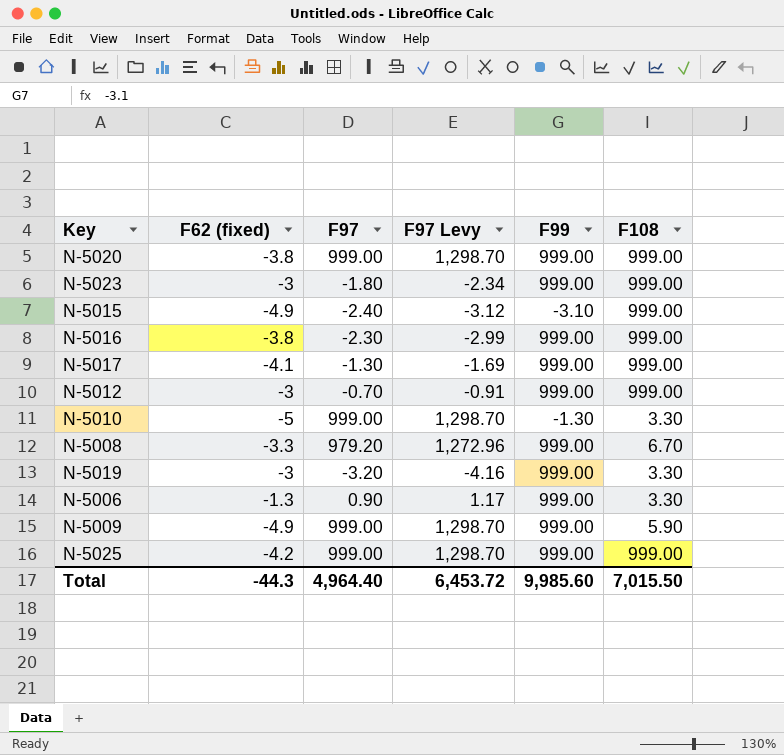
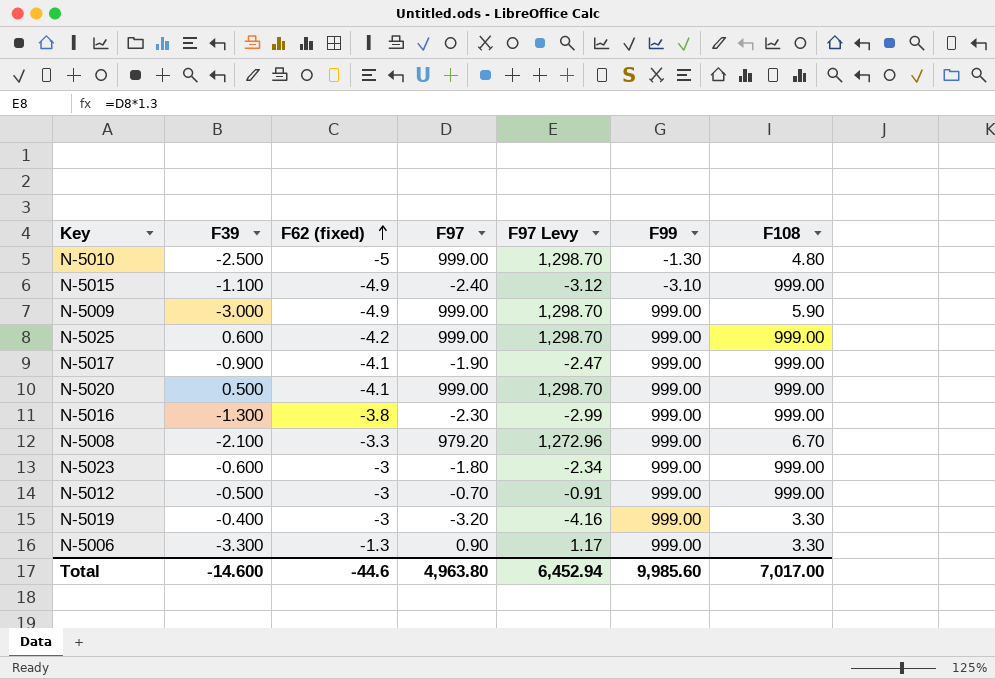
row order: none -> F62 (fixed) ascending
column F39 | position: none -> 2
N-5010 | F108: 3.30 -> 4.80
N-5017 | F97: -1.30 -> -1.90
N-5017 | F97 Levy: -1.69 -> -2.47
N-5020 | F62 (fixed): -3.8 -> -4.1
Total | F62 (fixed): -44.3 -> -44.6
Total | F97: 4,964.40 -> 4,963.80
Total | F97 Levy: 6,453.72 -> 6,452.94
Total | F108: 7,015.50 -> 7,017.00

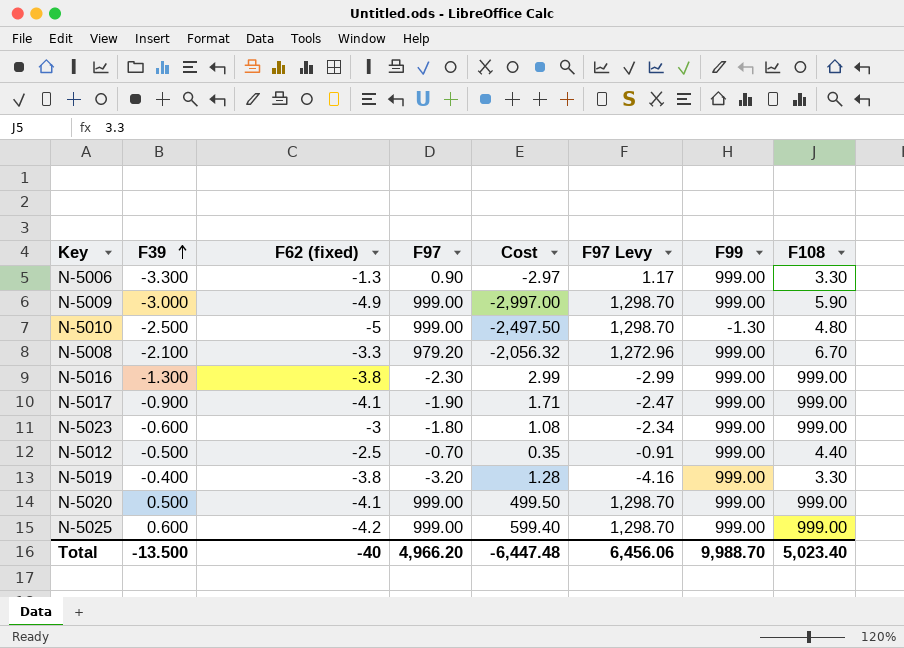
row order: F62 (fixed) ascending -> F39 ascending
column Cost | formula: none -> [F39] * [F97]
row N-5015: -1.100 | -4.9 | -2.40 | -3.12 | -3.10 | 999.00 -> none
N-5012 | F62 (fixed): -3 -> -2.5
N-5012 | F108: 999.00 -> 4.40
N-5019 | F62 (fixed): -3 -> -3.8
Total | F39: -14.600 -> -13.500
Total | F62 (fixed): -44.6 -> -40
Total | F97: 4,963.80 -> 4,966.20
Total | F97 Levy: 6,452.94 -> 6,456.06
Total | F99: 9,985.60 -> 9,988.70
Total | F108: 7,017.00 -> 5,023.40

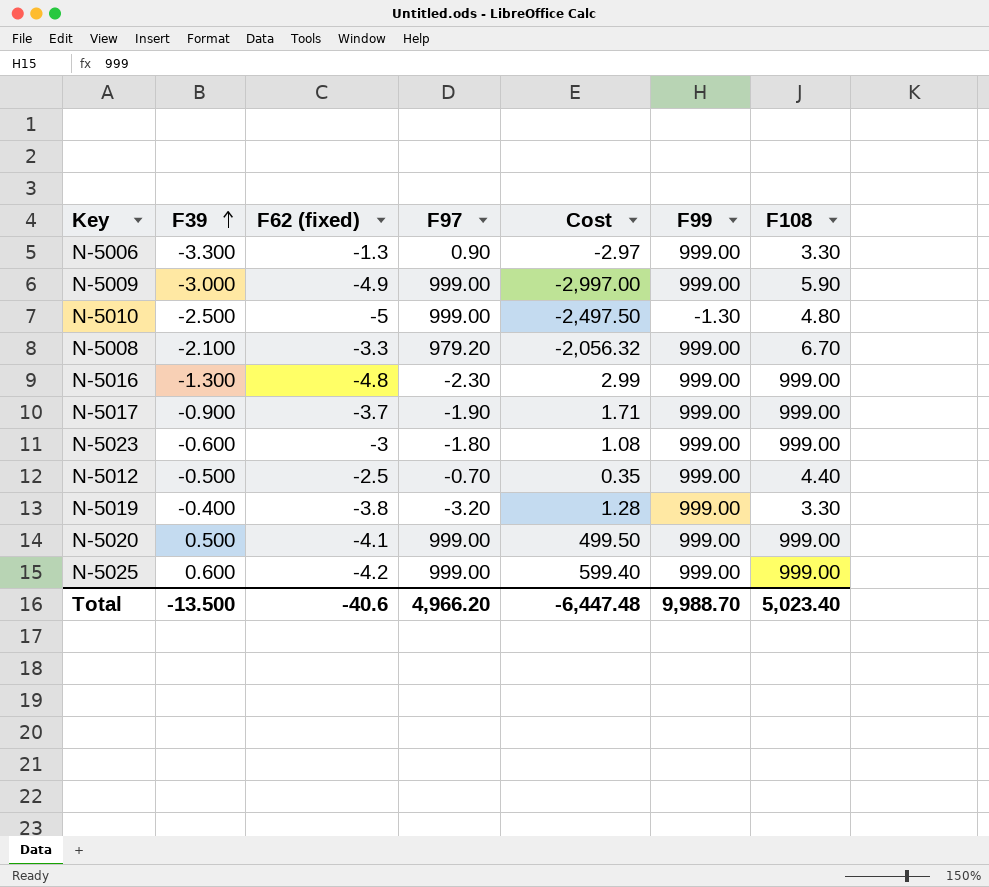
column F97 Levy | formula: [F97] * 1.3 -> none
N-5016 | F62 (fixed): -3.8 -> -4.8
N-5017 | F62 (fixed): -4.1 -> -3.7
Total | F62 (fixed): -40 -> -40.6

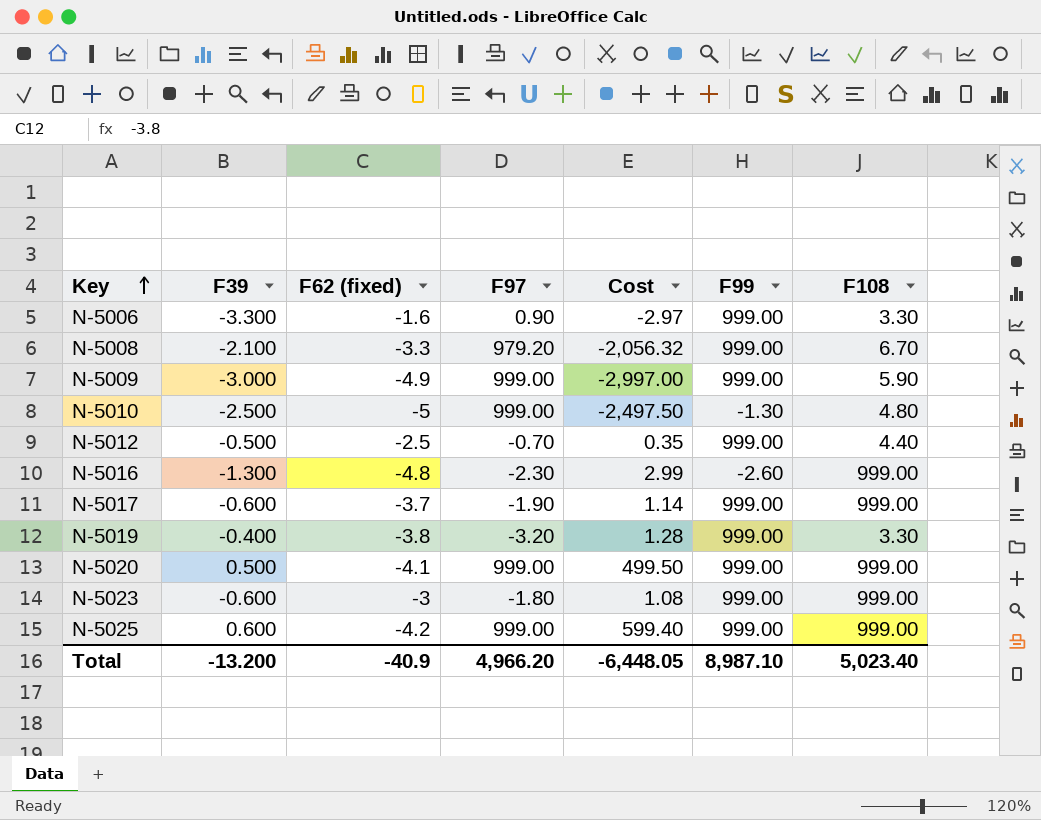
row order: F39 ascending -> Key ascending
N-5006 | F62 (fixed): -1.3 -> -1.6
N-5016 | F99: 999.00 -> -2.60
N-5017 | F39: -0.900 -> -0.600
N-5017 | Cost: 1.71 -> 1.14
Total | F39: -13.500 -> -13.200
Total | F62 (fixed): -40.6 -> -40.9
Total | Cost: -6,447.48 -> -6,448.05
Total | F99: 9,988.70 -> 8,987.10

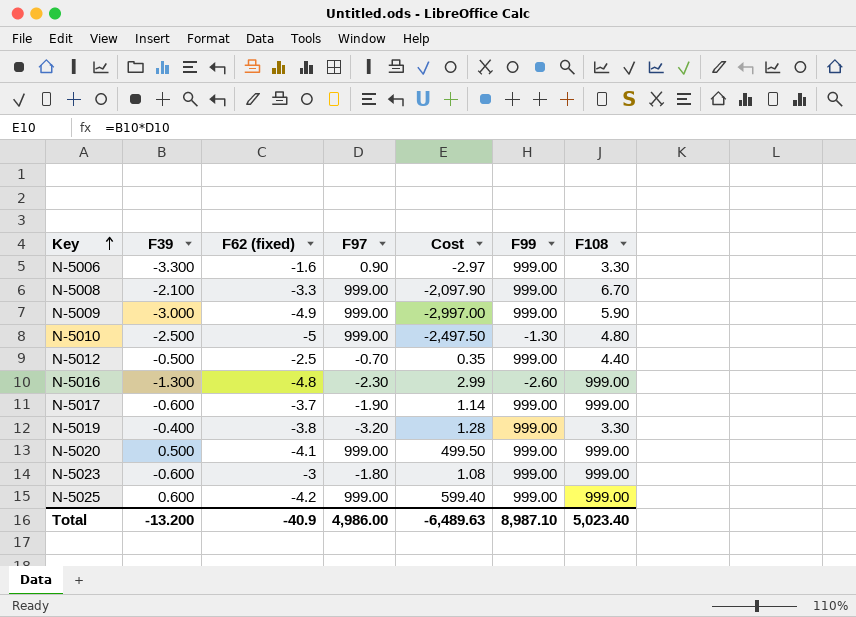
N-5008 | F97: 979.20 -> 999.00
N-5008 | Cost: -2,056.32 -> -2,097.90
Total | F97: 4,966.20 -> 4,986.00
Total | Cost: -6,448.05 -> -6,489.63

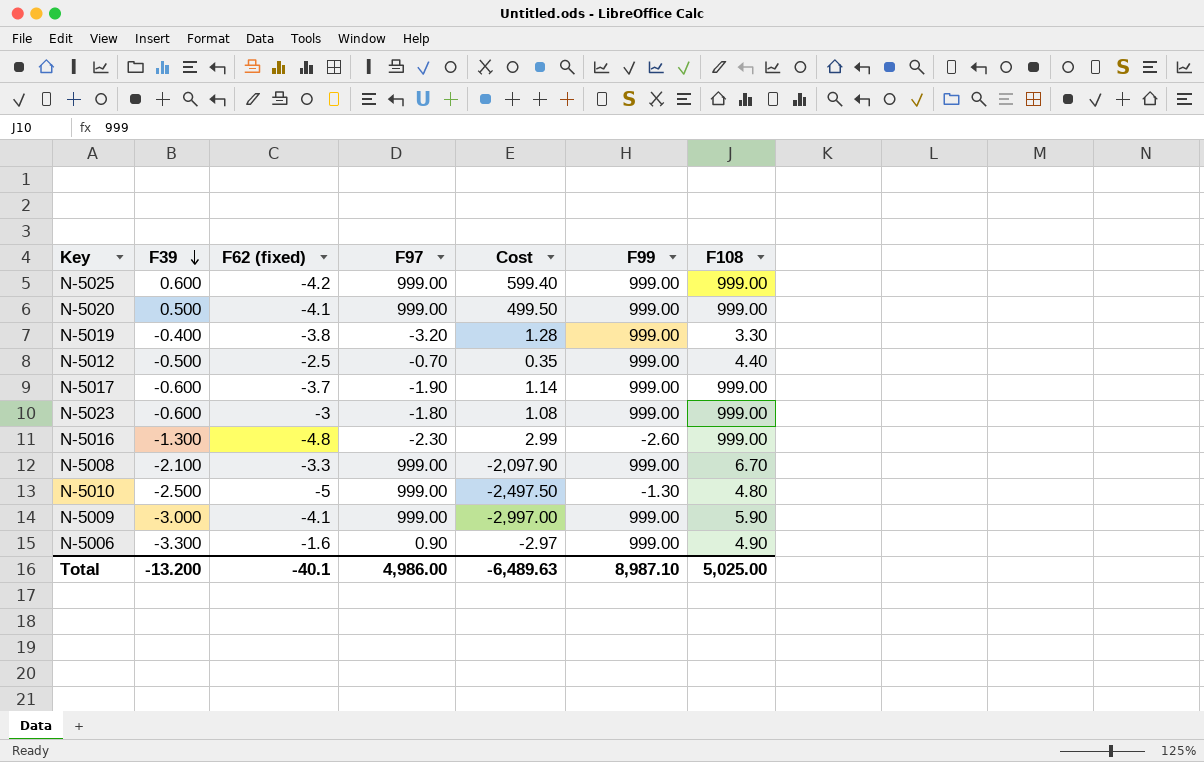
row order: Key ascending -> F39 descending
N-5009 | F62 (fixed): -4.9 -> -4.1
N-5006 | F108: 3.30 -> 4.90
Total | F62 (fixed): -40.9 -> -40.1
Total | F108: 5,023.40 -> 5,025.00

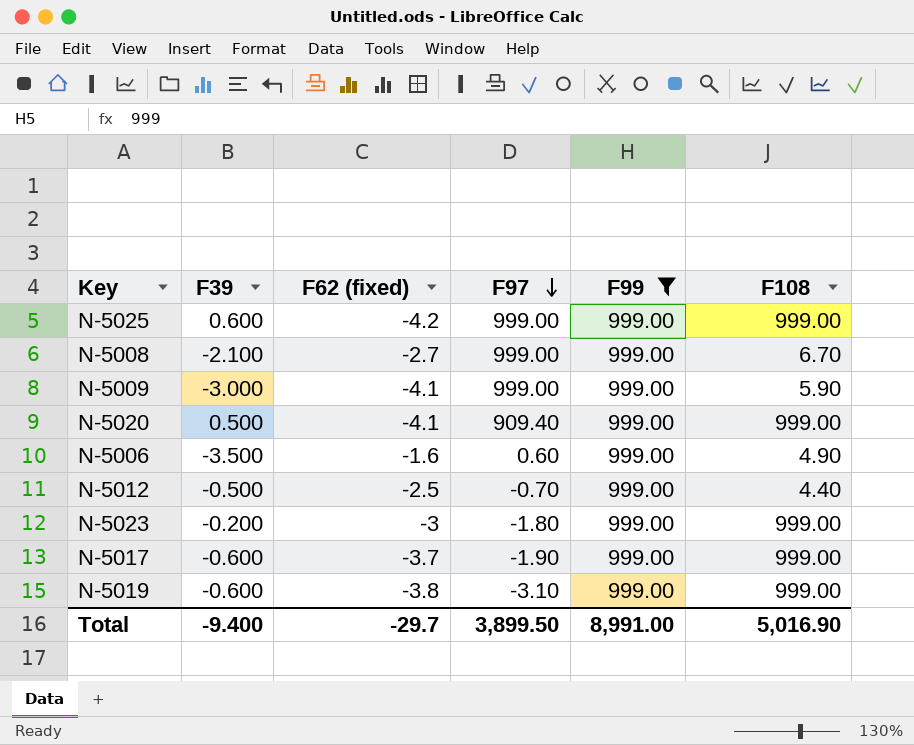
filter: none -> F99 = 999.00
row order: F39 descending -> F97 descending
column Cost | formula: [F39] * [F97] -> none
N-5008 | F62 (fixed): -3.3 -> -2.7
N-5020 | F97: 999.00 -> 909.40
N-5006 | F39: -3.300 -> -3.500
N-5006 | F97: 0.90 -> 0.60
N-5023 | F39: -0.600 -> -0.200
N-5019 | F39: -0.400 -> -0.600
N-5019 | F97: -3.20 -> -3.10
N-5019 | F108: 3.30 -> 999.00
Total | F39: -13.200 -> -9.400
Total | F62 (fixed): -40.1 -> -29.7
Total | F97: 4,986.00 -> 3,899.50
Total | F99: 8,987.10 -> 8,991.00
Total | F108: 5,025.00 -> 5,016.90

